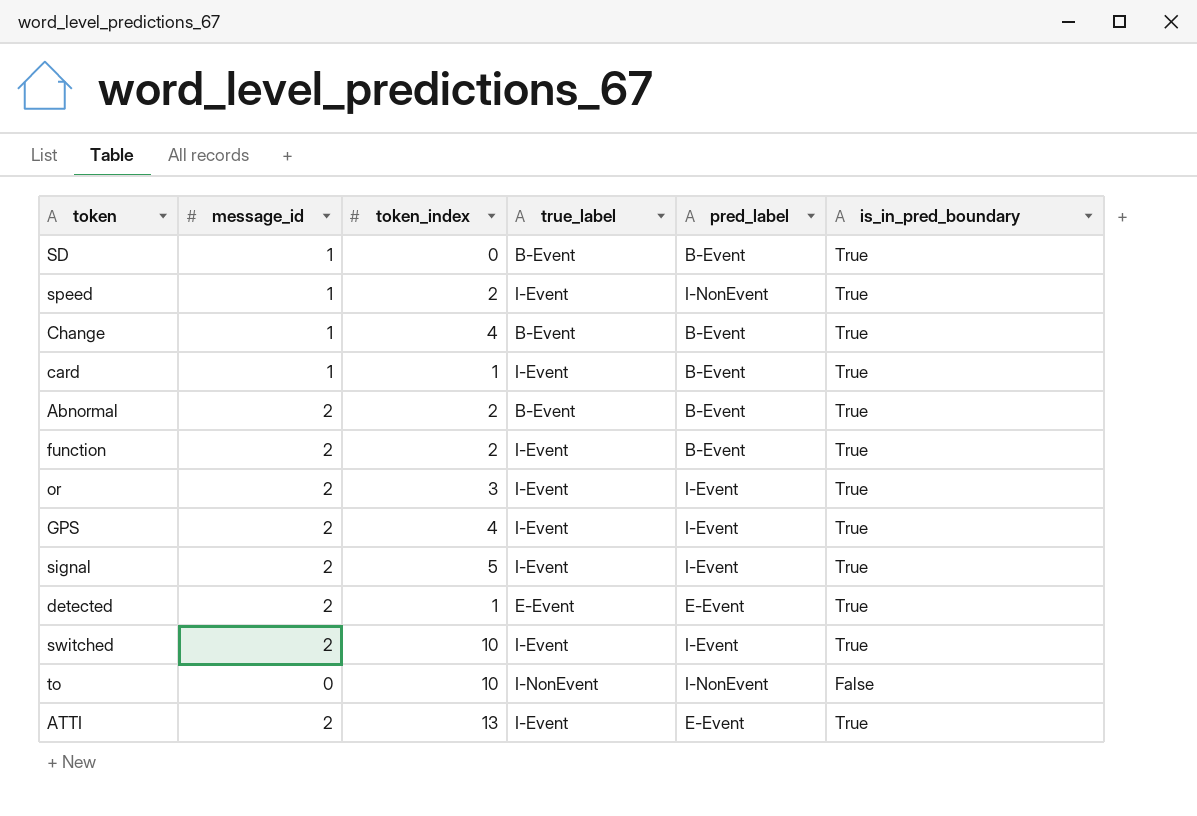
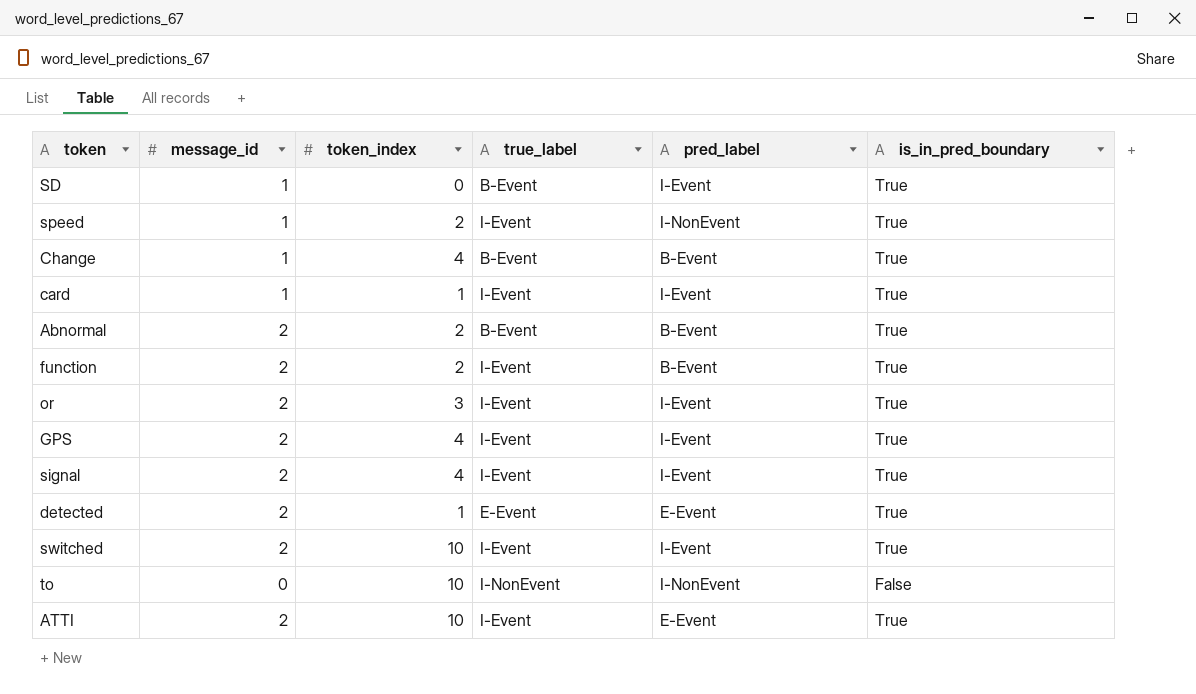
SD | pred_label: B-Event -> I-Event
card | pred_label: B-Event -> I-Event
signal | token_index: 5 -> 4
ATTI | token_index: 13 -> 10

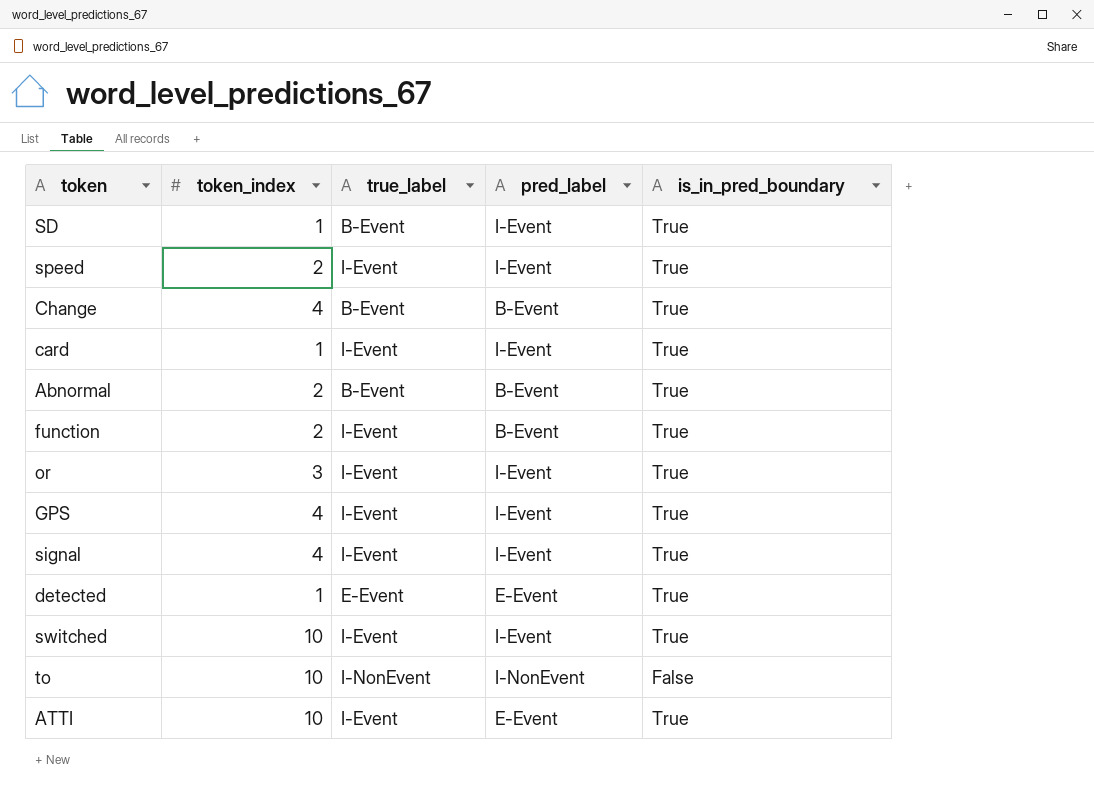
column message_id | position: 2 -> none
SD | token_index: 0 -> 1
speed | pred_label: I-NonEvent -> I-Event

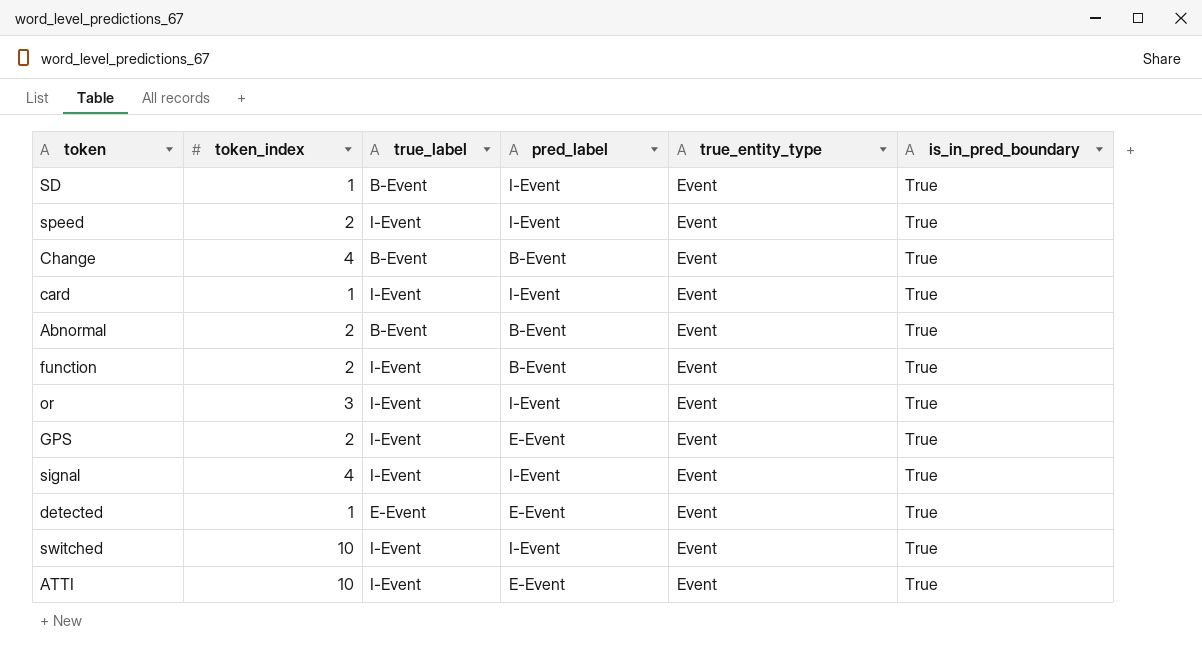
column true_entity_type | position: none -> 5
row to: 10 | I-NonEvent | I-NonEvent | False -> none
GPS | token_index: 4 -> 2
GPS | pred_label: I-Event -> E-Event

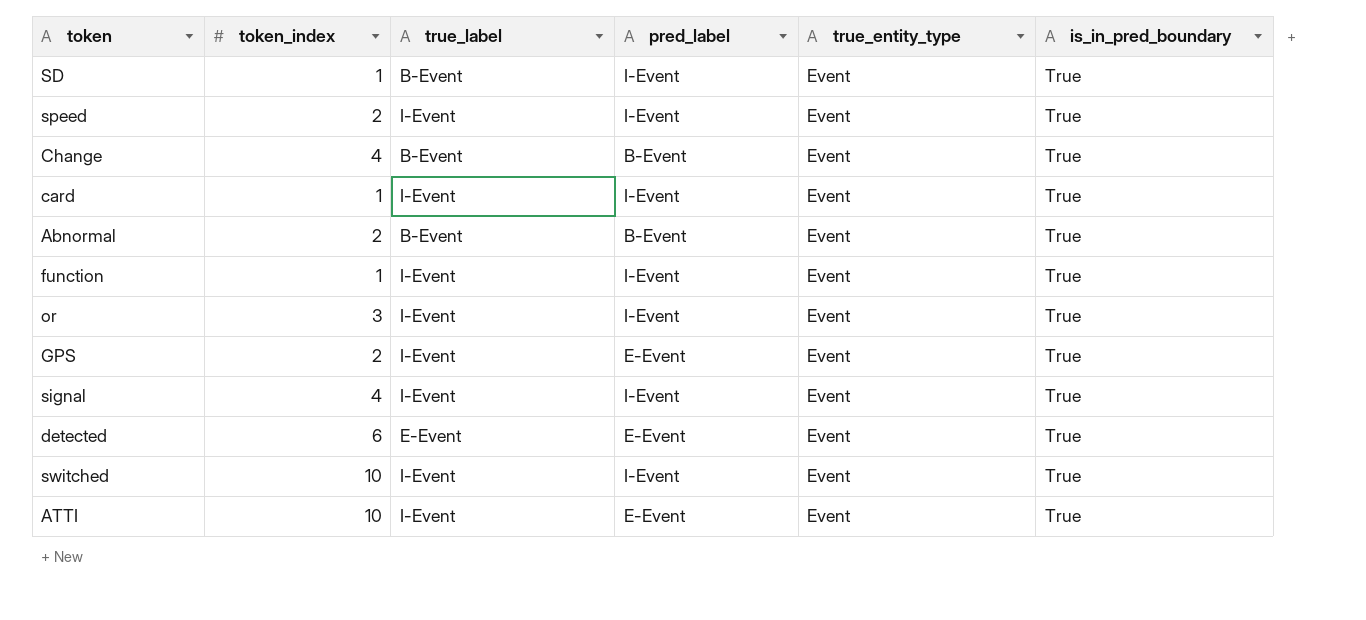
function | token_index: 2 -> 1
function | pred_label: B-Event -> I-Event
detected | token_index: 1 -> 6

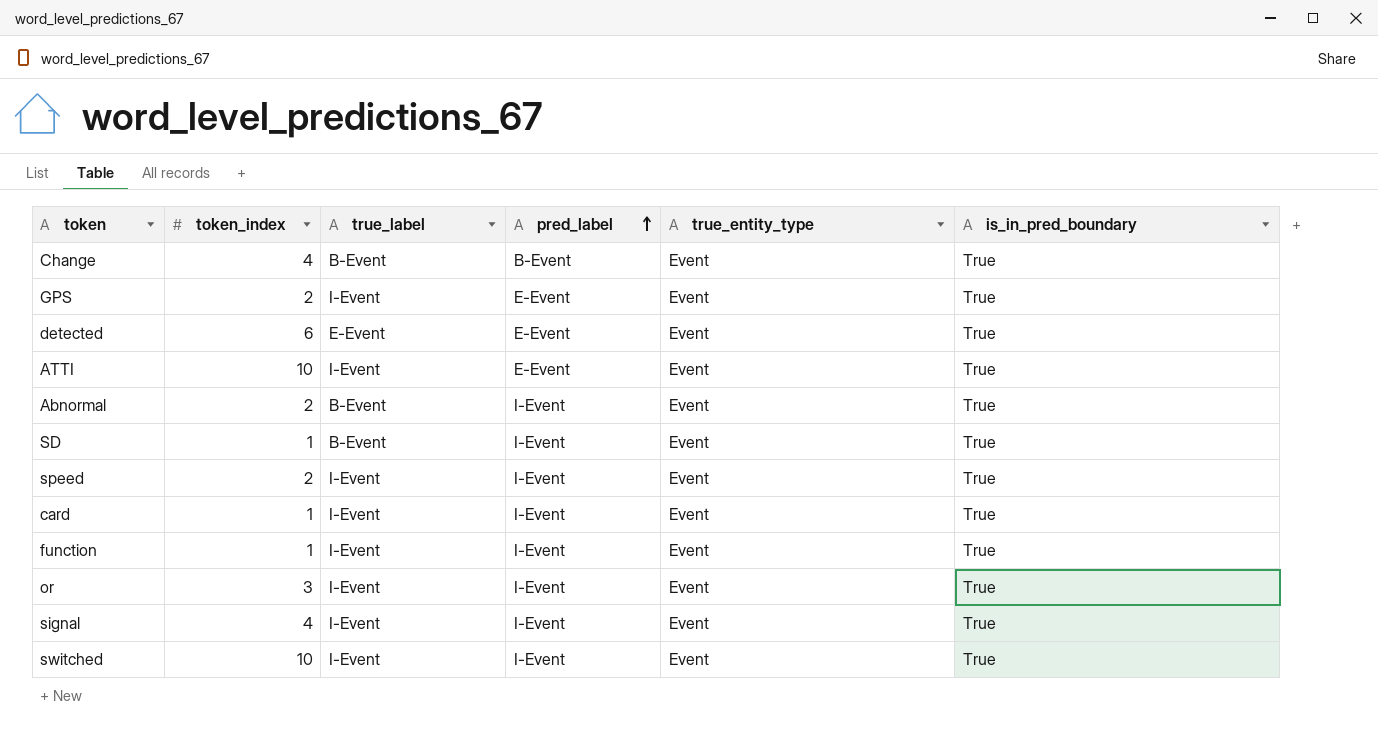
row order: none -> pred_label ascending
Abnormal | pred_label: B-Event -> I-Event

